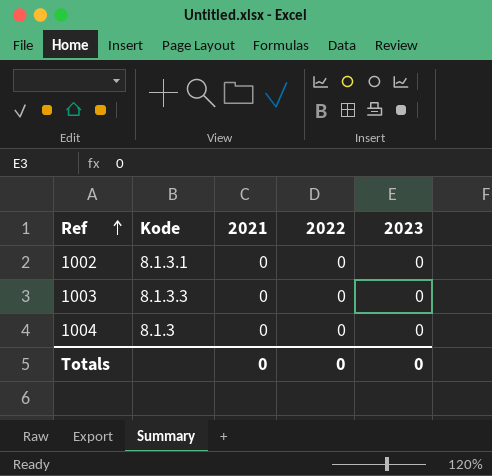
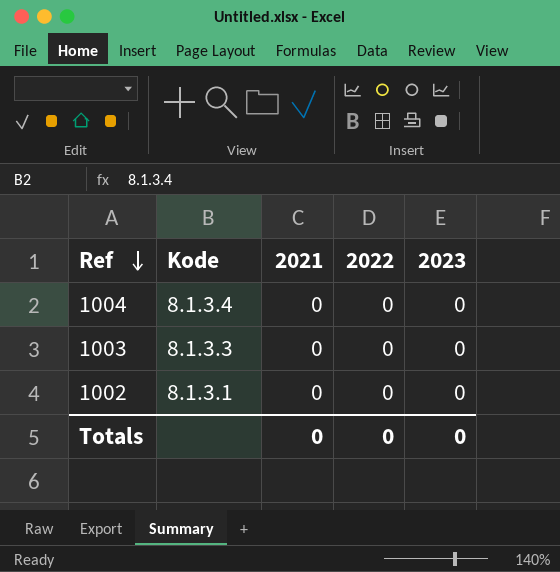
row order: Ref ascending -> Ref descending
1004 | Kode: 8.1.3 -> 8.1.3.4

